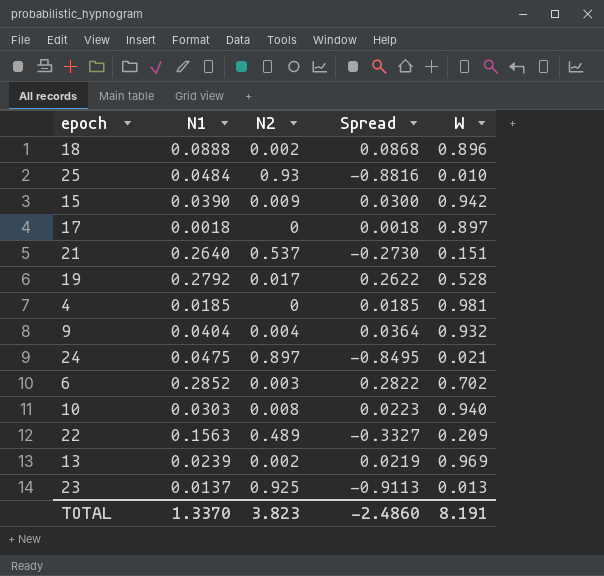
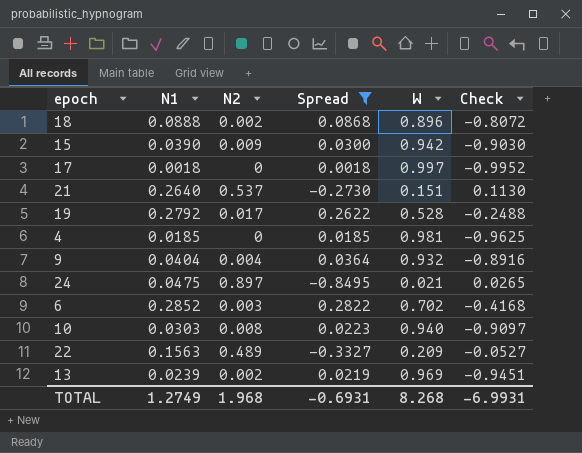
filter: none -> Spread >= -0.8495
column Check | formula: none -> [N1] - [W]
17 | W: 0.897 -> 0.997
TOTAL | N1: 1.3370 -> 1.2749
TOTAL | N2: 3.823 -> 1.968
TOTAL | Spread: -2.4860 -> -0.6931
TOTAL | W: 8.191 -> 8.268

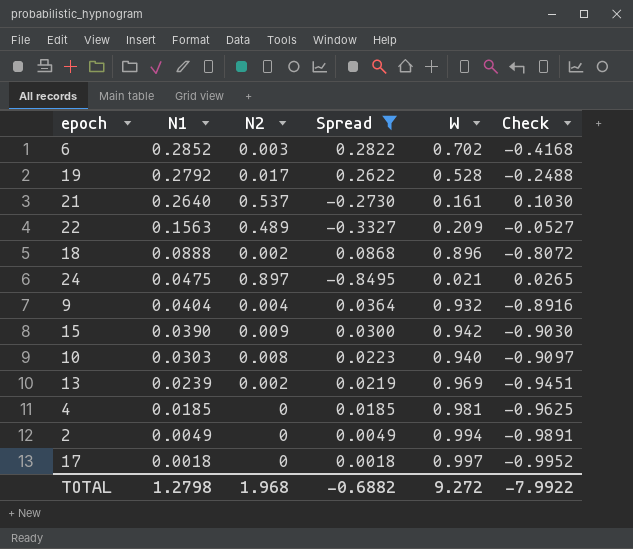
row order: none -> N1 descending
21 | W: 0.151 -> 0.161
21 | Check: 0.1130 -> 0.1030
row 2: none -> 0.0049 | 0 | 0.0049 | 0.994 | -0.9891
TOTAL | N1: 1.2749 -> 1.2798
TOTAL | Spread: -0.6931 -> -0.6882
TOTAL | W: 8.268 -> 9.272
TOTAL | Check: -6.9931 -> -7.9922

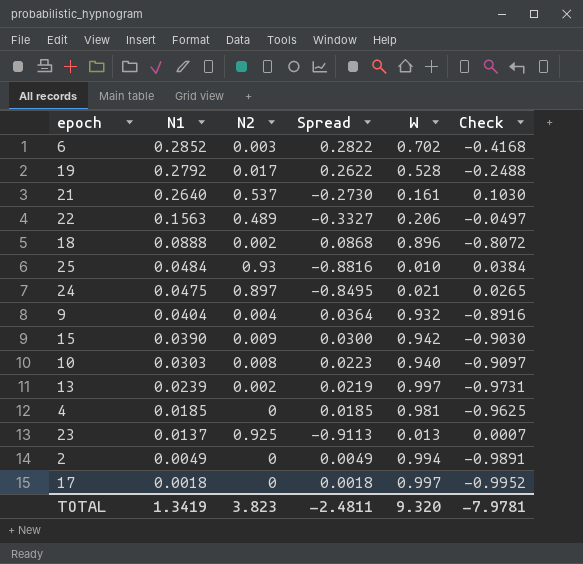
filter: Spread >= -0.8495 -> none
22 | W: 0.209 -> 0.206
22 | Check: -0.0527 -> -0.0497
13 | W: 0.969 -> 0.997
13 | Check: -0.9451 -> -0.9731
TOTAL | N1: 1.2798 -> 1.3419
TOTAL | N2: 1.968 -> 3.823
TOTAL | Spread: -0.6882 -> -2.4811
TOTAL | W: 9.272 -> 9.320
TOTAL | Check: -7.9922 -> -7.9781

